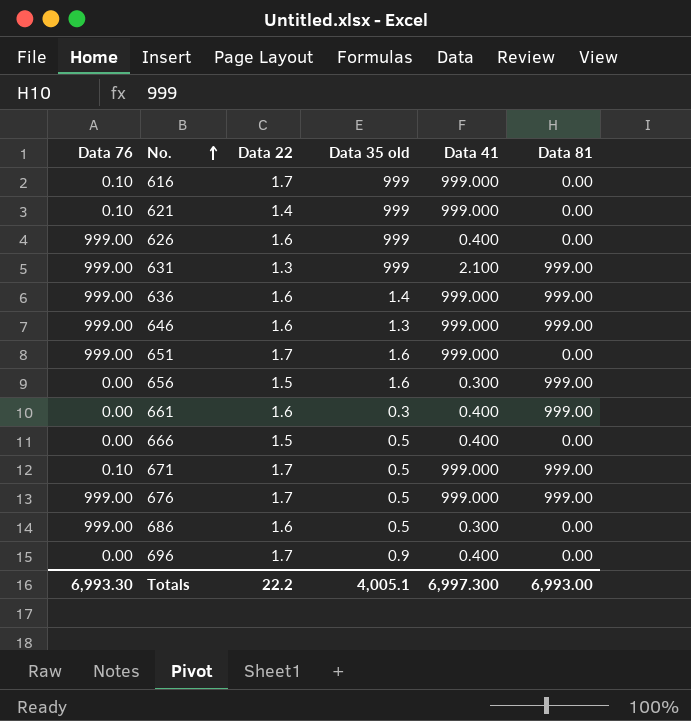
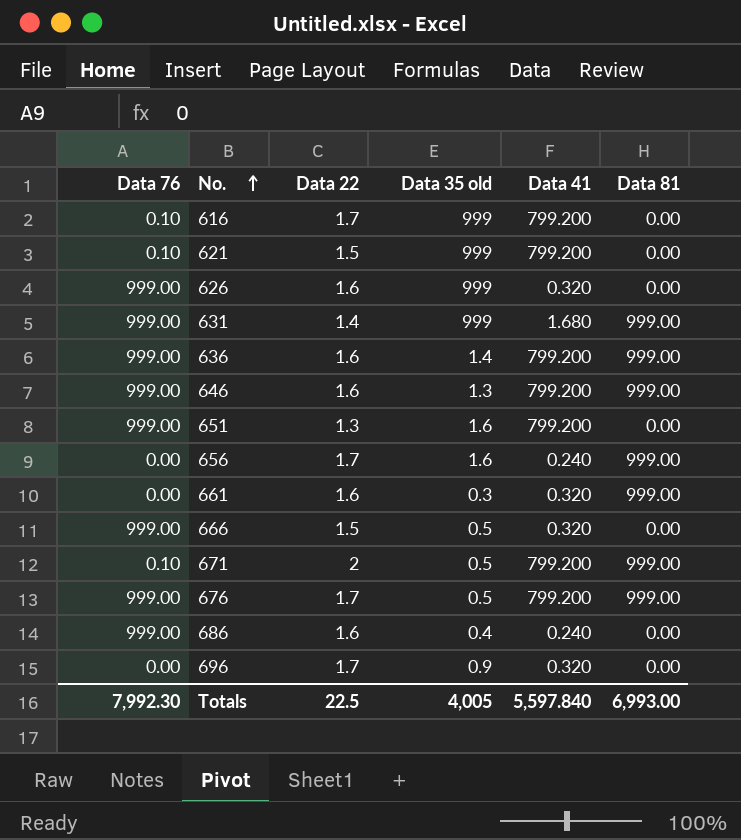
616 | Data 41: 999.000 -> 799.200
621 | Data 22: 1.4 -> 1.5
621 | Data 41: 999.000 -> 799.200
626 | Data 41: 0.400 -> 0.320
631 | Data 22: 1.3 -> 1.4
631 | Data 41: 2.100 -> 1.680
636 | Data 41: 999.000 -> 799.200
646 | Data 41: 999.000 -> 799.200
651 | Data 22: 1.7 -> 1.3
651 | Data 41: 999.000 -> 799.200
656 | Data 22: 1.5 -> 1.7
656 | Data 41: 0.300 -> 0.240
661 | Data 41: 0.400 -> 0.320
666 | Data 76: 0.00 -> 999.00
666 | Data 41: 0.400 -> 0.320
671 | Data 22: 1.7 -> 2
671 | Data 41: 999.000 -> 799.200
676 | Data 41: 999.000 -> 799.200
686 | Data 35 old: 0.5 -> 0.4
686 | Data 41: 0.300 -> 0.240
696 | Data 41: 0.400 -> 0.320
Totals | Data 76: 6,993.30 -> 7,992.30
Totals | Data 22: 22.2 -> 22.5
Totals | Data 35 old: 4,005.1 -> 4,005
Totals | Data 41: 6,997.300 -> 5,597.840

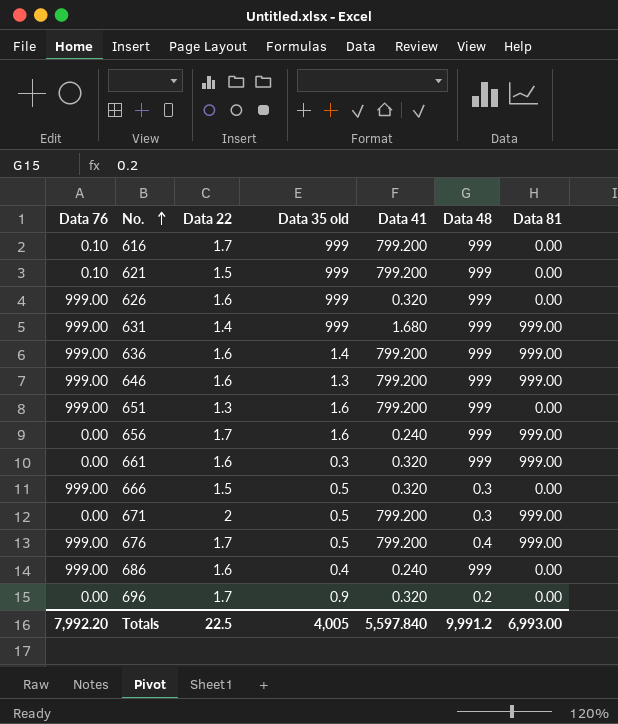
column Data 48 | position: none -> 6
671 | Data 76: 0.10 -> 0.00
Totals | Data 76: 7,992.30 -> 7,992.20

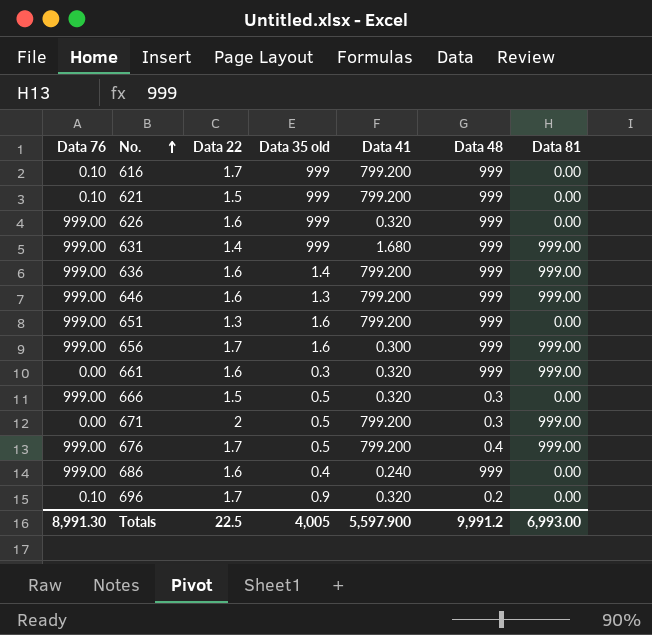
656 | Data 76: 0.00 -> 999.00
656 | Data 41: 0.240 -> 0.300
696 | Data 76: 0.00 -> 0.10
Totals | Data 76: 7,992.20 -> 8,991.30
Totals | Data 41: 5,597.840 -> 5,597.900

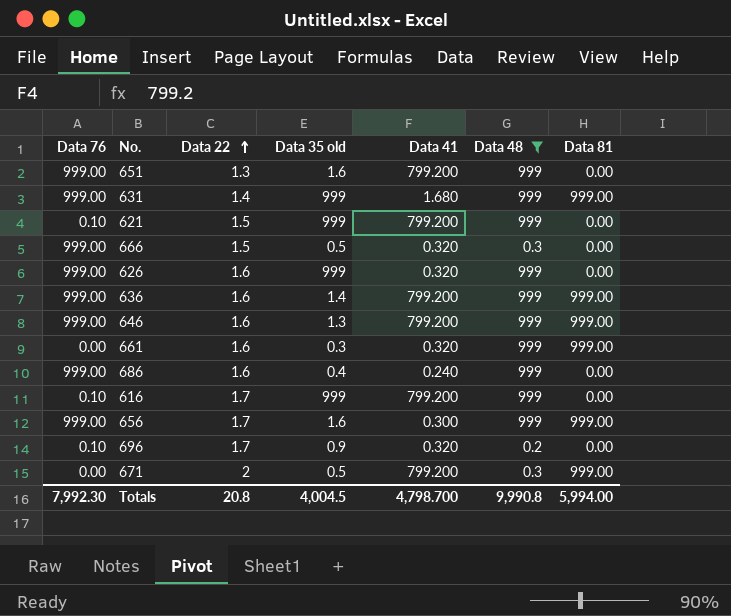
filter: none -> Data 48 != 0.4
row order: No. ascending -> Data 22 ascending
Totals | Data 76: 8,991.30 -> 7,992.30
Totals | Data 22: 22.5 -> 20.8
Totals | Data 35 old: 4,005 -> 4,004.5
Totals | Data 41: 5,597.900 -> 4,798.700
Totals | Data 48: 9,991.2 -> 9,990.8
Totals | Data 81: 6,993.00 -> 5,994.00

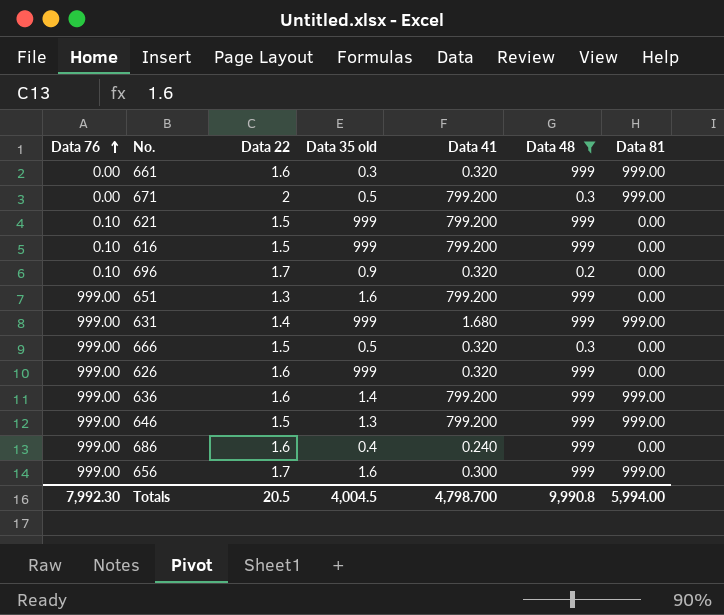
row order: Data 22 ascending -> Data 76 ascending
616 | Data 22: 1.7 -> 1.5
646 | Data 22: 1.6 -> 1.5
Totals | Data 22: 20.8 -> 20.5

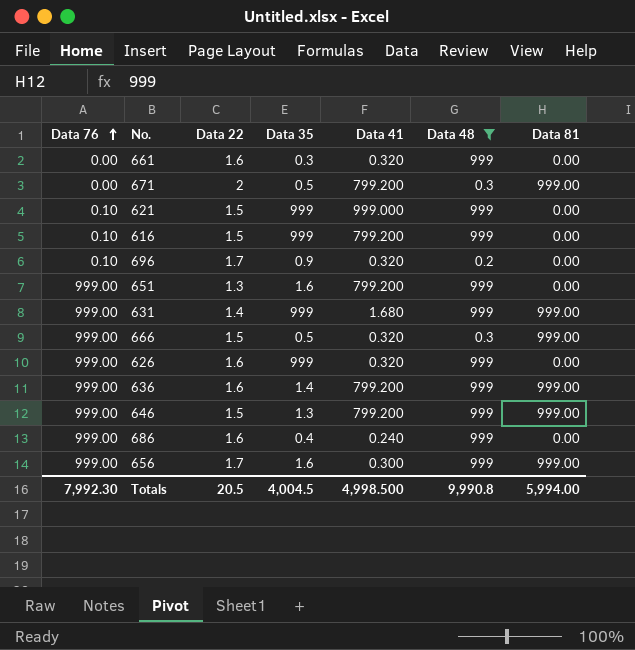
column name: Data 35 old -> Data 35
661 | Data 81: 999.00 -> 0.00
621 | Data 41: 799.200 -> 999.000
666 | Data 81: 0.00 -> 999.00
Totals | Data 41: 4,798.700 -> 4,998.500

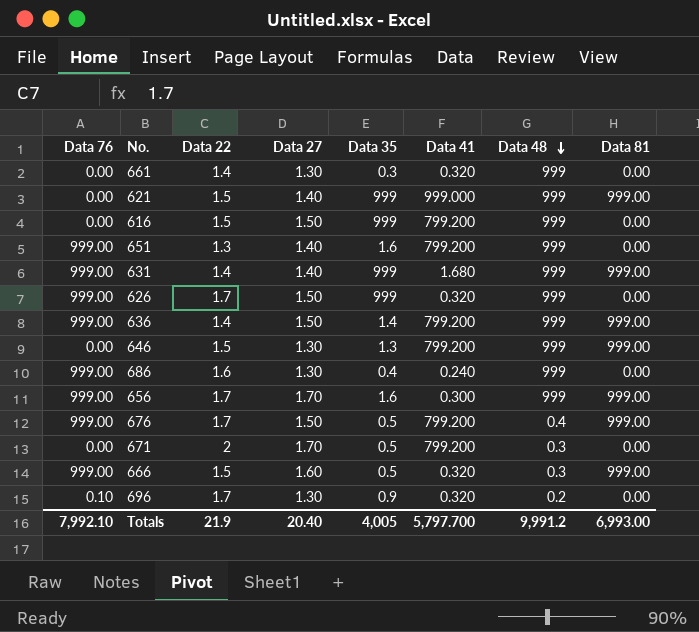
filter: Data 48 != 0.4 -> none
row order: Data 76 ascending -> Data 48 descending
column Data 27 | position: none -> 4
661 | Data 22: 1.6 -> 1.4
621 | Data 76: 0.10 -> 0.00
621 | Data 81: 0.00 -> 999.00
616 | Data 76: 0.10 -> 0.00
626 | Data 22: 1.6 -> 1.7
636 | Data 22: 1.6 -> 1.4
646 | Data 76: 999.00 -> 0.00
671 | Data 81: 999.00 -> 0.00
Totals | Data 76: 7,992.30 -> 7,992.10
Totals | Data 22: 20.5 -> 21.9
Totals | Data 35: 4,004.5 -> 4,005
Totals | Data 41: 4,998.500 -> 5,797.700
Totals | Data 48: 9,990.8 -> 9,991.2
Totals | Data 81: 5,994.00 -> 6,993.00

